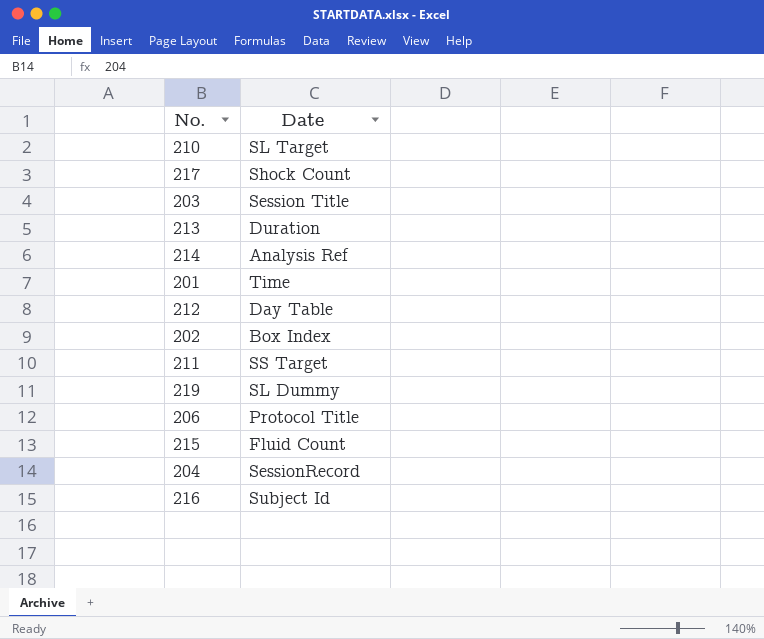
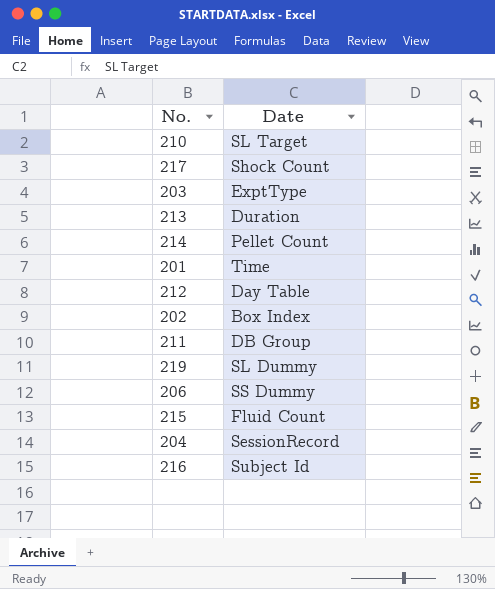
203 | Date: Session Title -> ExptType
214 | Date: Analysis Ref -> Pellet Count
211 | Date: SS Target -> DB Group
206 | Date: Protocol Title -> SS Dummy

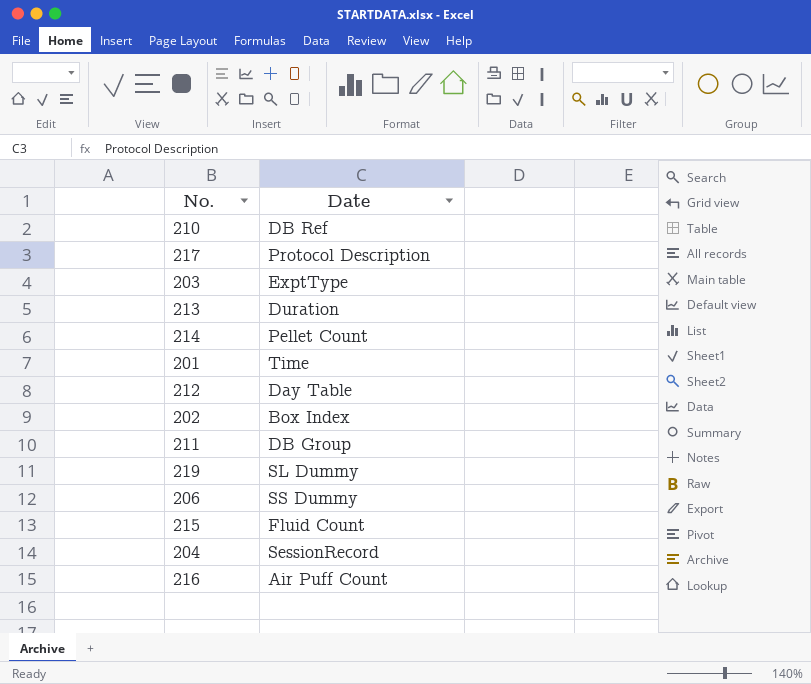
210 | Date: SL Target -> DB Ref
217 | Date: Shock Count -> Protocol Description
216 | Date: Subject Id -> Air Puff Count

